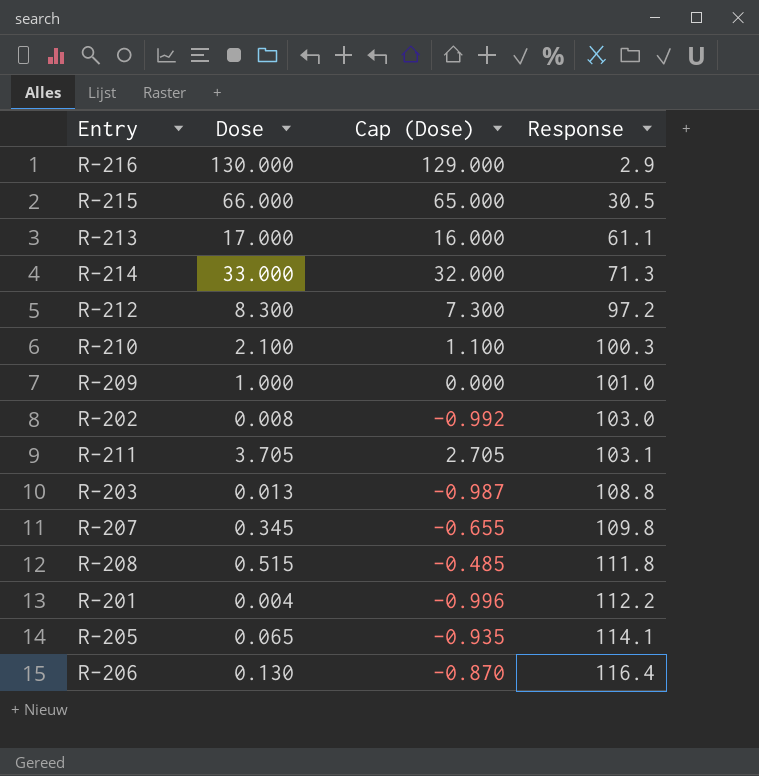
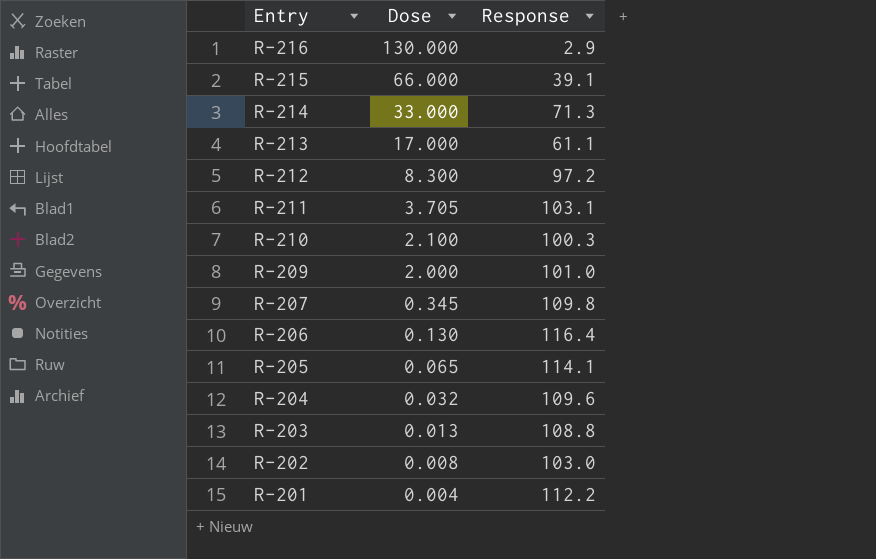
row order: Response ascending -> Entry descending
column Cap (Dose) | formula: [Dose] - 1 -> none
row R-208: 0.515 | -0.485 | 111.8 -> none
R-215 | Response: 30.5 -> 39.1
R-209 | Dose: 1.000 -> 2.000
row R-204: none -> 0.032 | 109.6

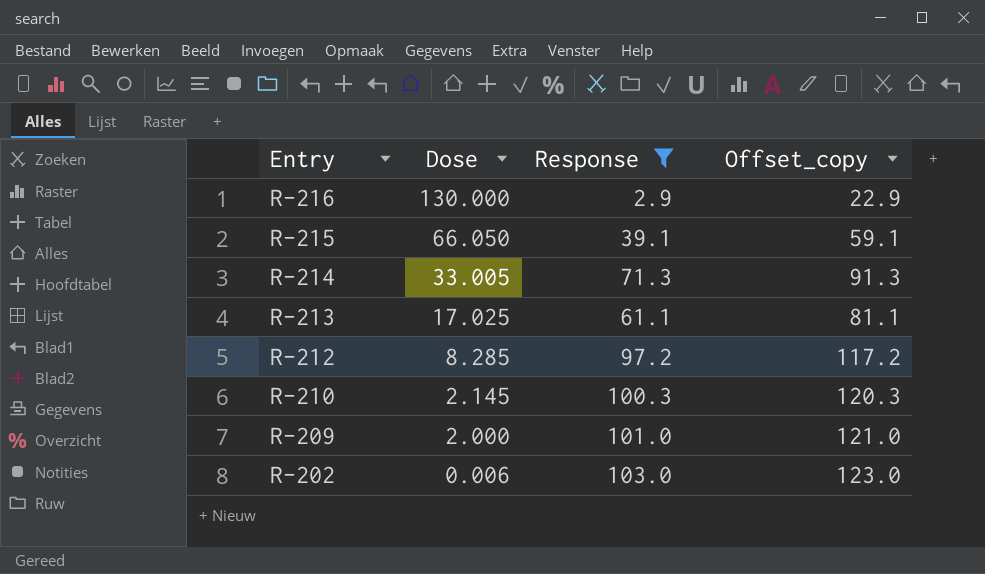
filter: none -> Response <= 103.0
column Offset_copy | formula: none -> [Response] + 20
R-215 | Dose: 66.000 -> 66.050
R-214 | Dose: 33.000 -> 33.005
R-213 | Dose: 17.000 -> 17.025
R-212 | Dose: 8.300 -> 8.285
R-210 | Dose: 2.100 -> 2.145
R-202 | Dose: 0.008 -> 0.006

